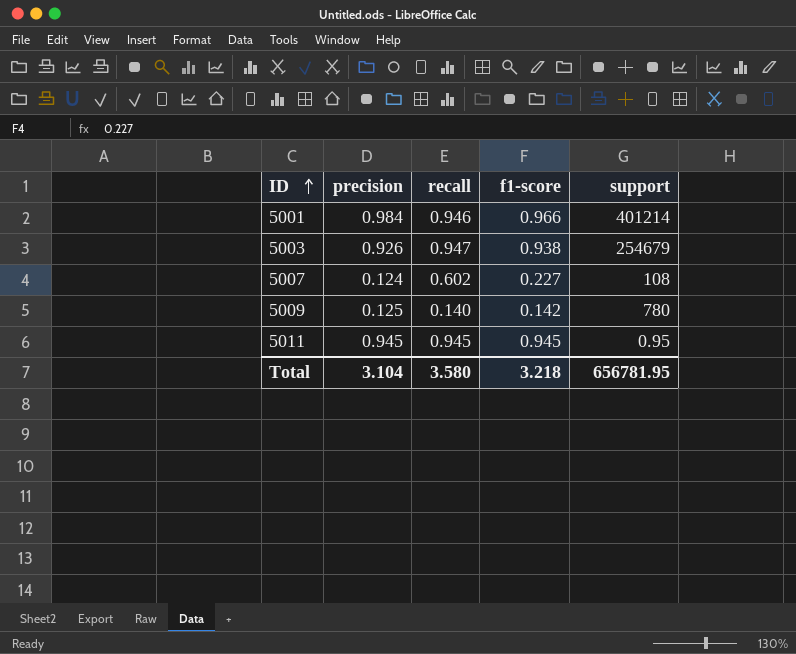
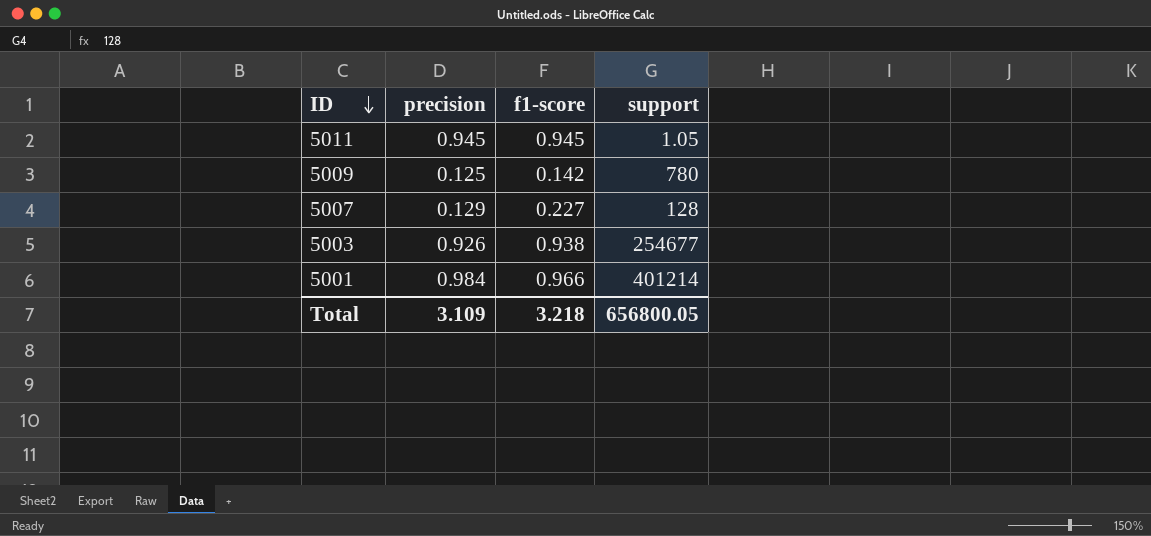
row order: ID ascending -> ID descending
column recall | position: 3 -> none
5011 | support: 0.95 -> 1.05
5007 | precision: 0.124 -> 0.129
5007 | support: 108 -> 128
5003 | support: 254679 -> 254677
Total | precision: 3.104 -> 3.109
Total | support: 656781.95 -> 656800.05

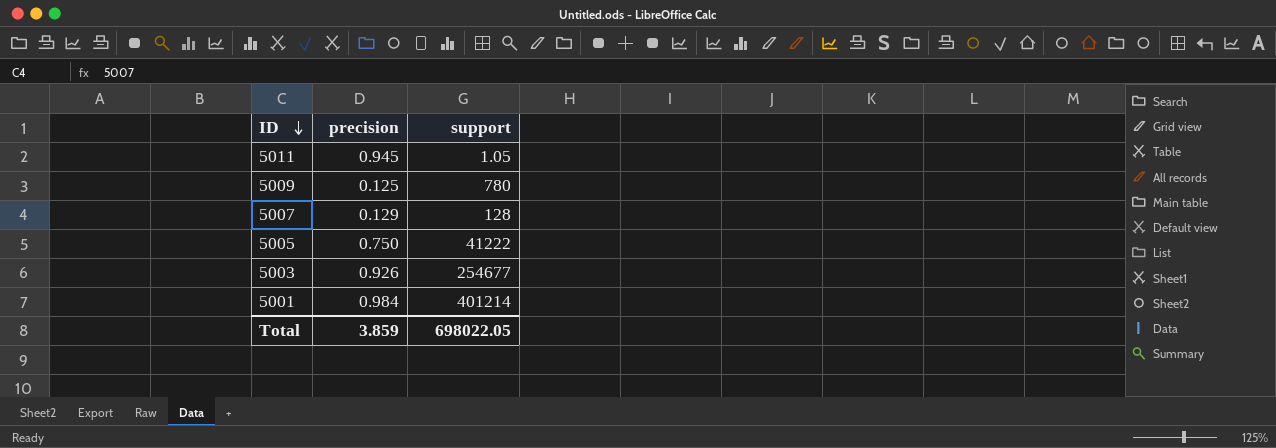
column f1-score | position: 3 -> none
row 5005: none -> 0.750 | 41222
Total | precision: 3.109 -> 3.859
Total | support: 656800.05 -> 698022.05

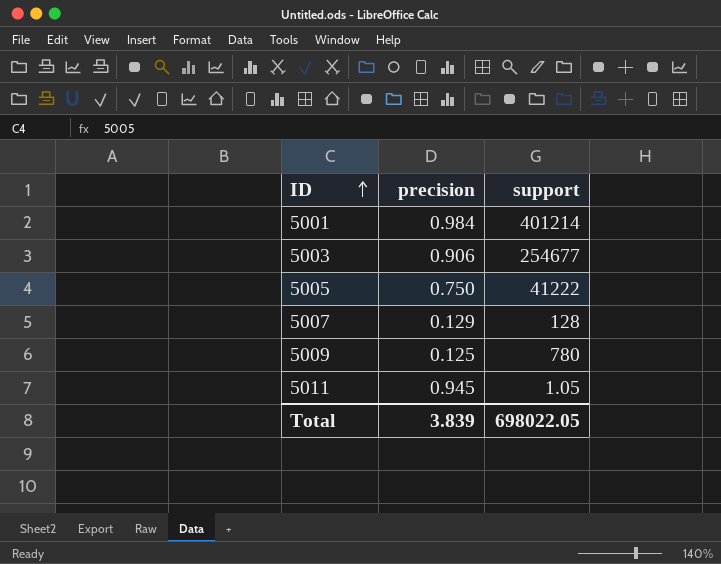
row order: ID descending -> ID ascending
5003 | precision: 0.926 -> 0.906
Total | precision: 3.859 -> 3.839

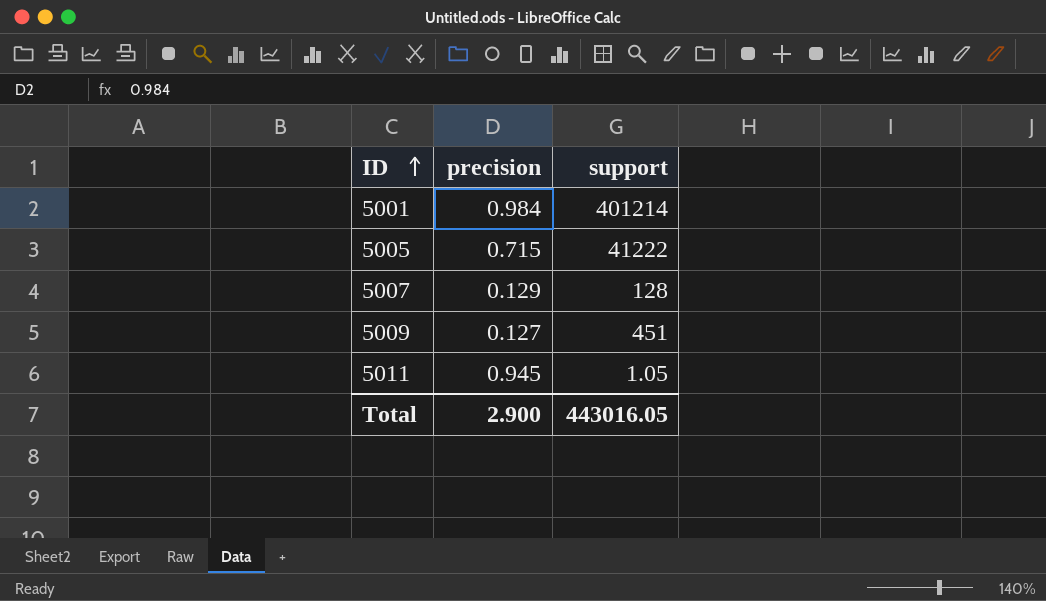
row 5003: 0.906 | 254677 -> none
5005 | precision: 0.750 -> 0.715
5009 | precision: 0.125 -> 0.127
5009 | support: 780 -> 451
Total | precision: 3.839 -> 2.900
Total | support: 698022.05 -> 443016.05

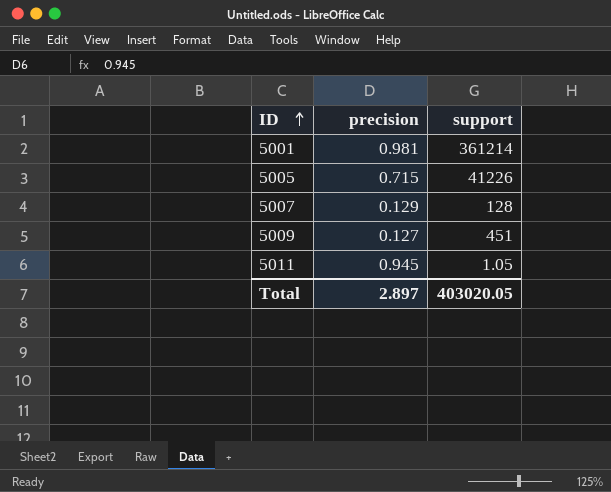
5001 | precision: 0.984 -> 0.981
5001 | support: 401214 -> 361214
5005 | support: 41222 -> 41226
Total | precision: 2.900 -> 2.897
Total | support: 443016.05 -> 403020.05

